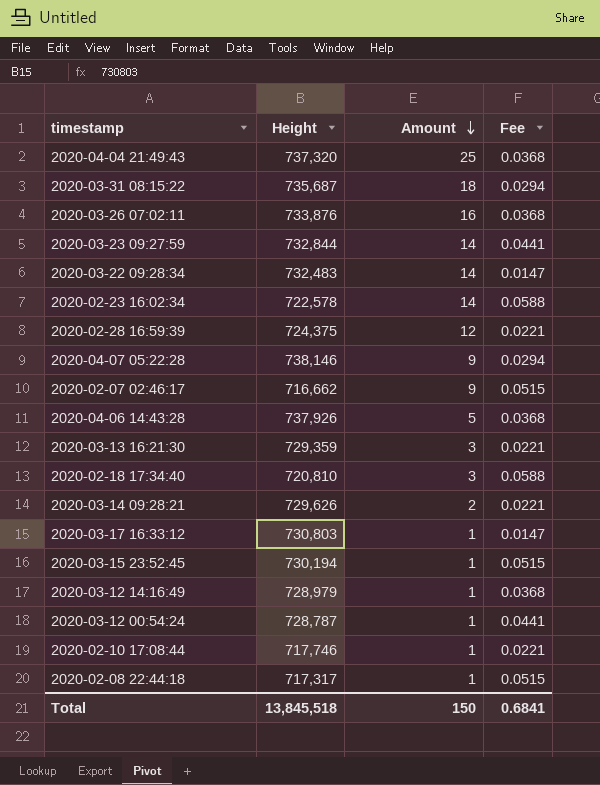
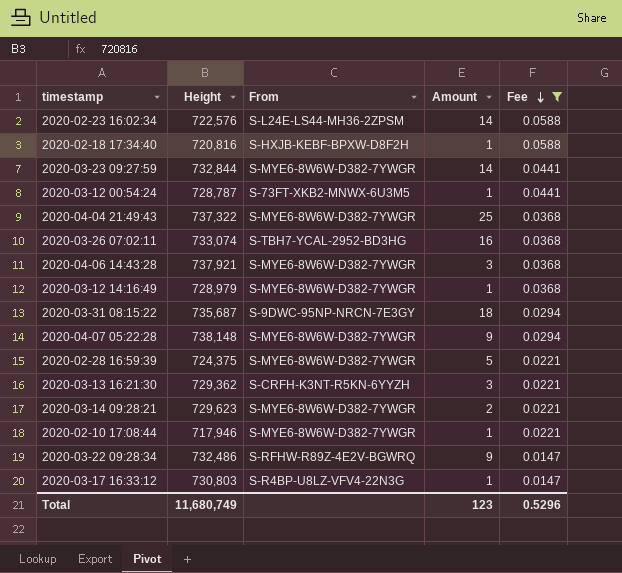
filter: none -> Fee != 0.0515
row order: Amount descending -> Fee descending
column From | position: none -> 3
2020-02-23 16:02:34 | Height: 722,578 -> 722,576
2020-02-18 17:34:40 | Height: 720,810 -> 720,816
2020-02-18 17:34:40 | Amount: 3 -> 1
2020-04-04 21:49:43 | Height: 737,320 -> 737,322
2020-03-26 07:02:11 | Height: 733,876 -> 733,074
2020-04-06 14:43:28 | Height: 737,926 -> 737,921
2020-04-06 14:43:28 | Amount: 5 -> 3
2020-04-07 05:22:28 | Height: 738,146 -> 738,148
2020-02-28 16:59:39 | Amount: 12 -> 5
2020-03-13 16:21:30 | Height: 729,359 -> 729,362
2020-03-14 09:28:21 | Height: 729,626 -> 729,623
2020-02-10 17:08:44 | Height: 717,746 -> 717,946
2020-03-22 09:28:34 | Height: 732,483 -> 732,486
2020-03-22 09:28:34 | Amount: 14 -> 9
Total | Height: 13,845,518 -> 11,680,749
Total | Amount: 150 -> 123
Total | Fee: 0.6841 -> 0.5296

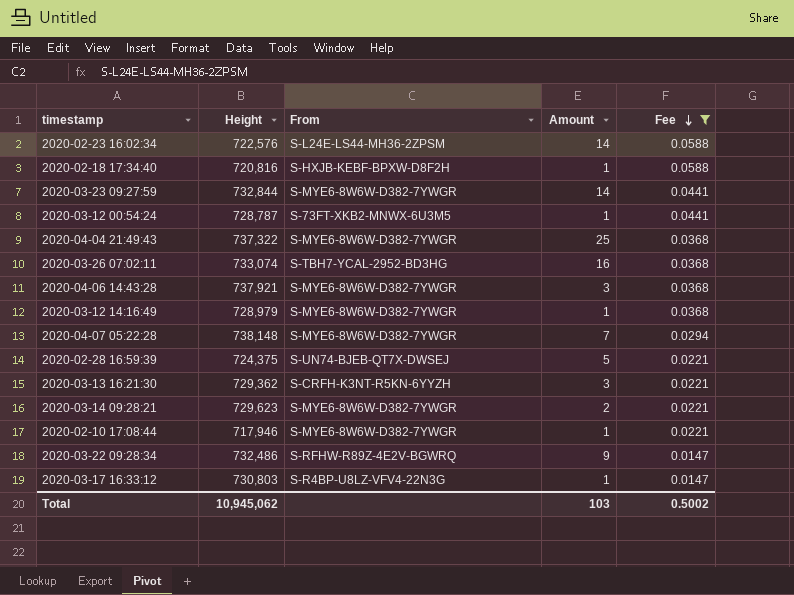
row 2020-03-31 08:15:22: 735,687 | S-9DWC-95NP-NRCN-7E3GY | 18 | 0.0294 -> none
2020-04-07 05:22:28 | Amount: 9 -> 7
2020-02-28 16:59:39 | From: S-MYE6-8W6W-D382-7YWGR -> S-UN74-BJEB-QT7X-DWSEJ
Total | Height: 11,680,749 -> 10,945,062
Total | Amount: 123 -> 103
Total | Fee: 0.5296 -> 0.5002

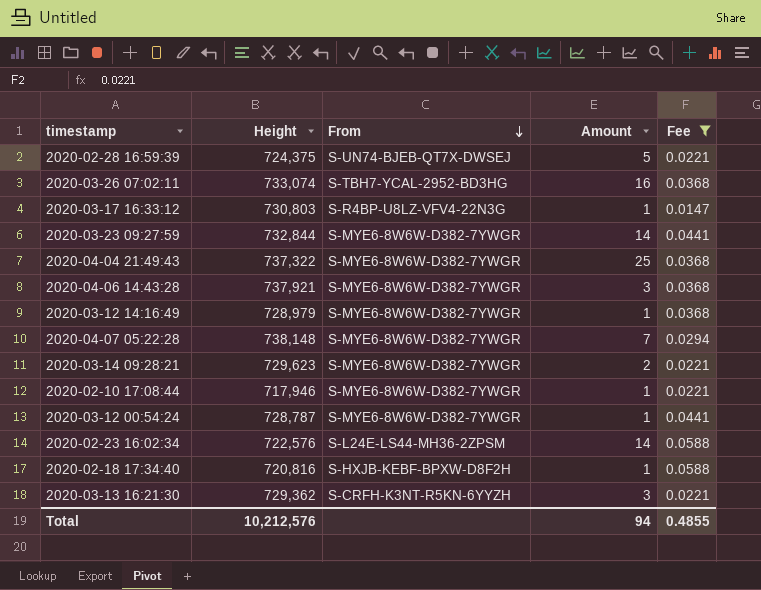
row order: Fee descending -> From descending
row 2020-03-22 09:28:34: 732,486 | S-RFHW-R89Z-4E2V-BGWRQ | 9 | 0.0147 -> none
2020-03-12 00:54:24 | From: S-73FT-XKB2-MNWX-6U3M5 -> S-MYE6-8W6W-D382-7YWGR
Total | Height: 10,945,062 -> 10,212,576
Total | Amount: 103 -> 94
Total | Fee: 0.5002 -> 0.4855

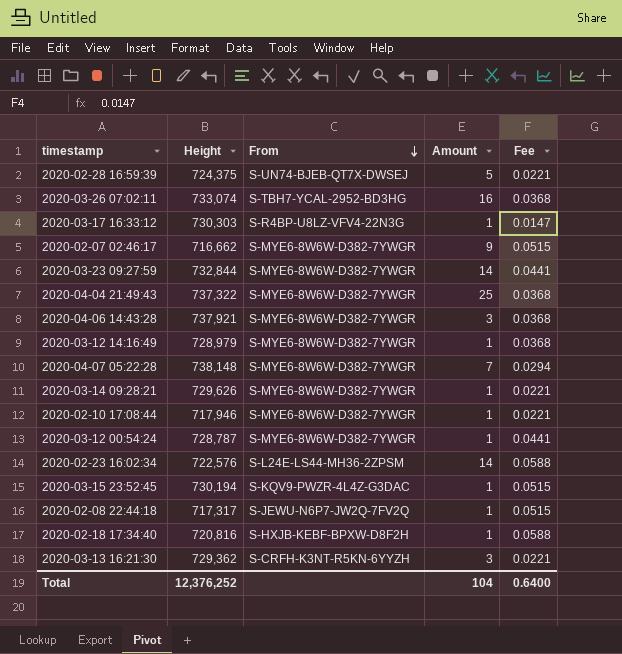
filter: Fee != 0.0515 -> none
2020-03-17 16:33:12 | Height: 730,803 -> 730,303
2020-03-14 09:28:21 | Height: 729,623 -> 729,626
2020-03-14 09:28:21 | Amount: 2 -> 1
Total | Height: 10,212,576 -> 12,376,252
Total | Amount: 94 -> 104
Total | Fee: 0.4855 -> 0.6400

